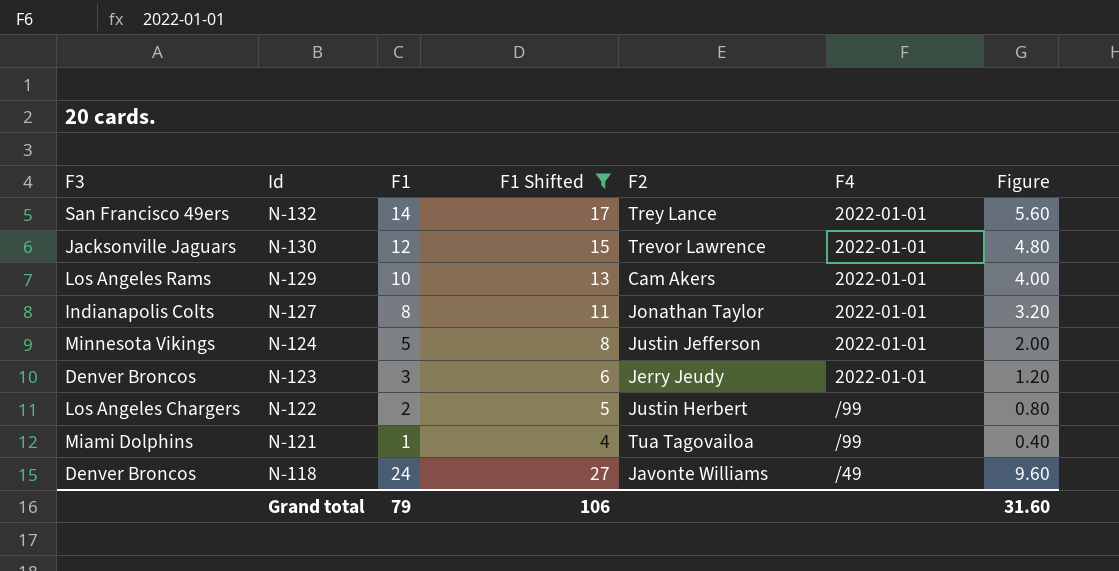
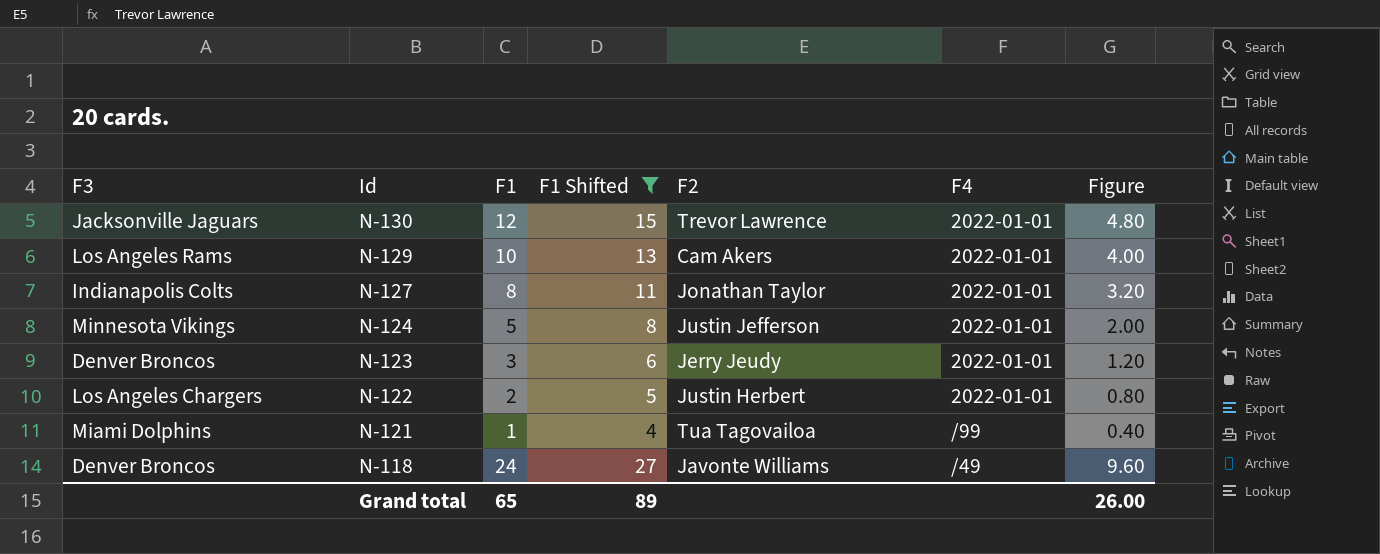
row N-132: San Francisco 49ers | 14 | 17 | Trey Lance | 2022-01-01 | 5.60 -> none
N-122 | F4: /99 -> 2022-01-01
Grand total | F1: 79 -> 65
Grand total | F1 Shifted: 106 -> 89
Grand total | Figure: 31.60 -> 26.00

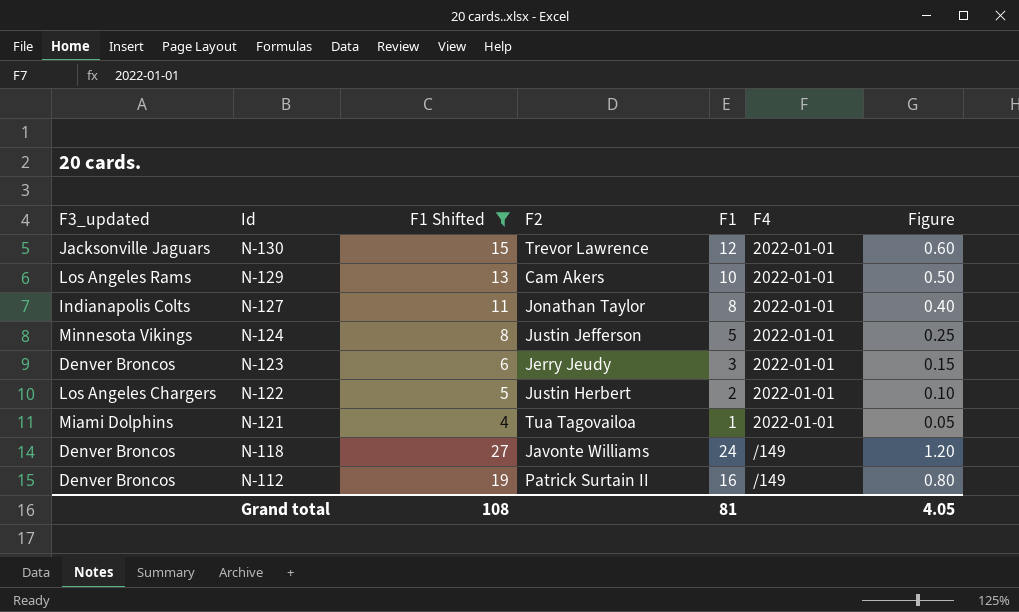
column name: F3 -> F3_updated
column F1 | position: 3 -> 5
column Figure | formula: [F1] * 0.4 -> [F1] * 0.05
N-121 | F4: /99 -> 2022-01-01
N-118 | F4: /49 -> /149
row N-112: none -> Denver Broncos | 19 | Patrick Surtain II | 16 | /149 | 0.80
Grand total | F1 Shifted: 89 -> 108
Grand total | F1: 65 -> 81
Grand total | Figure: 26.00 -> 4.05

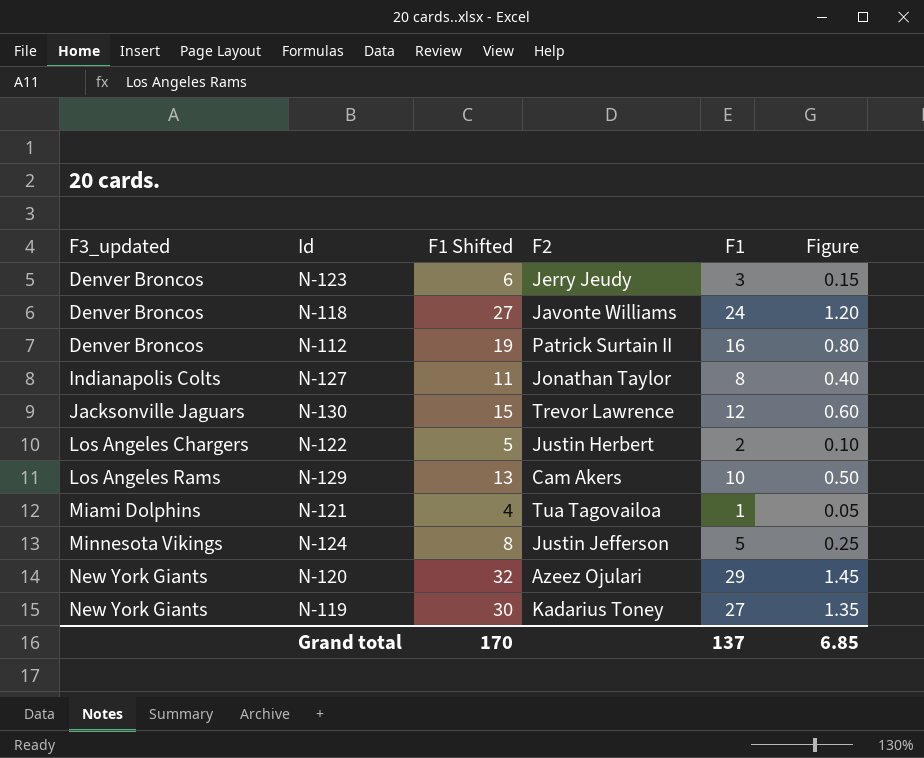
filter: F1 Shifted <= 27 -> none
row order: Id descending -> F3_updated ascending
column F4 | position: 6 -> none
Grand total | F1 Shifted: 108 -> 170
Grand total | F1: 81 -> 137
Grand total | Figure: 4.05 -> 6.85

